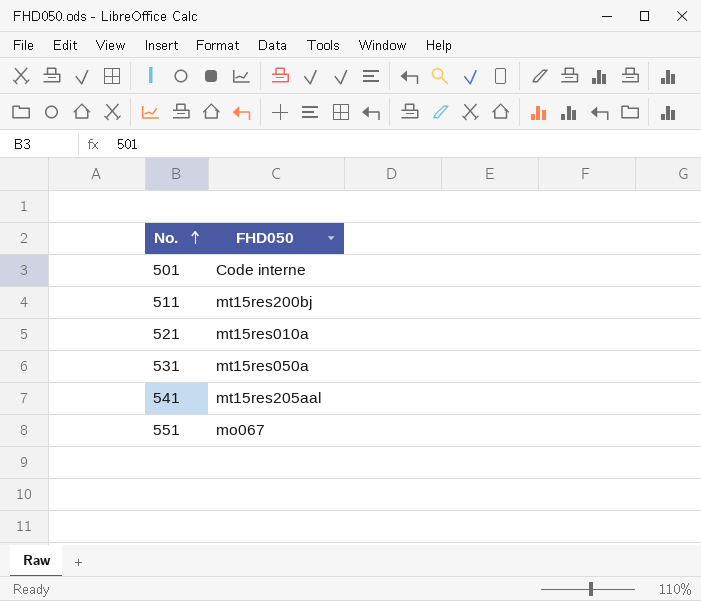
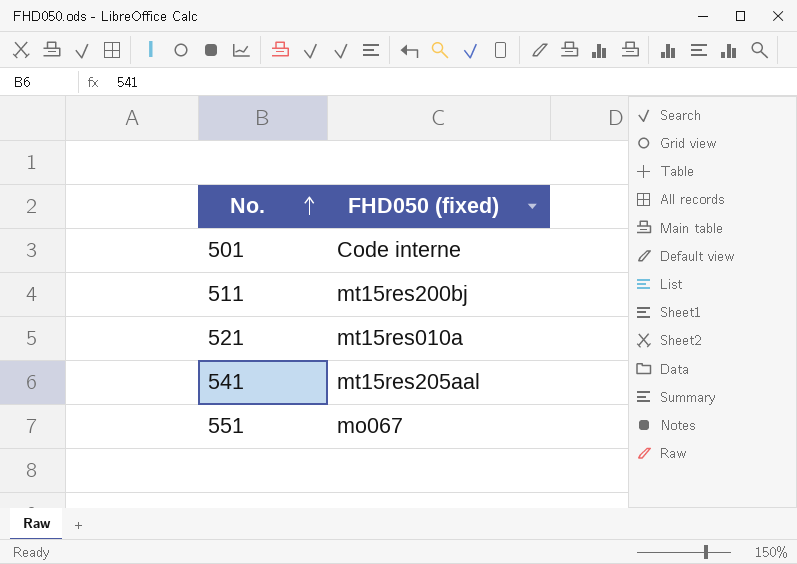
column name: FHD050 -> FHD050 (fixed)
row 531: mt15res050a -> none

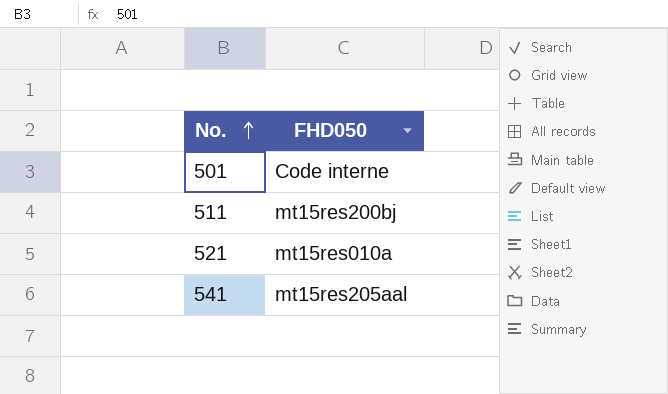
column name: FHD050 (fixed) -> FHD050
row 551: mo067 -> none

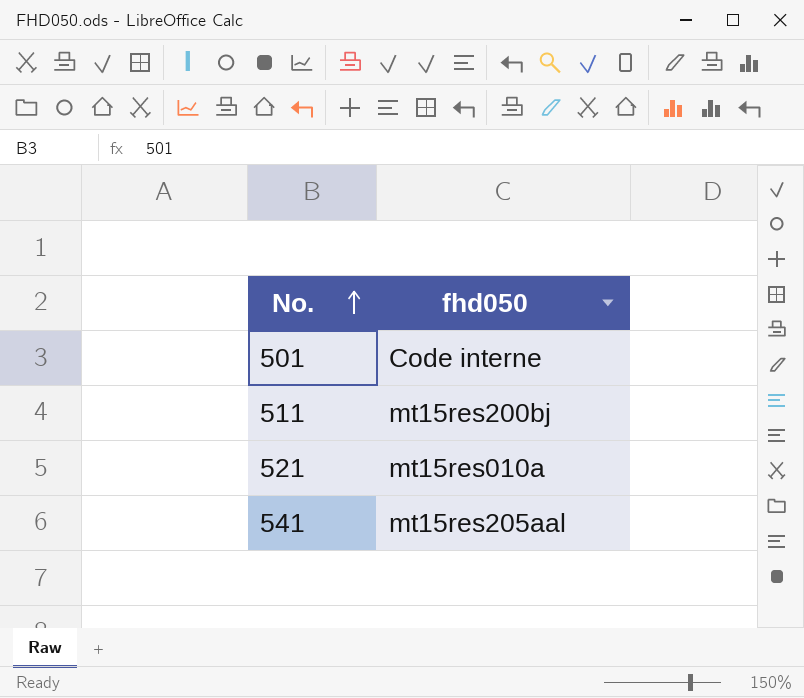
column name: FHD050 -> fhd050

